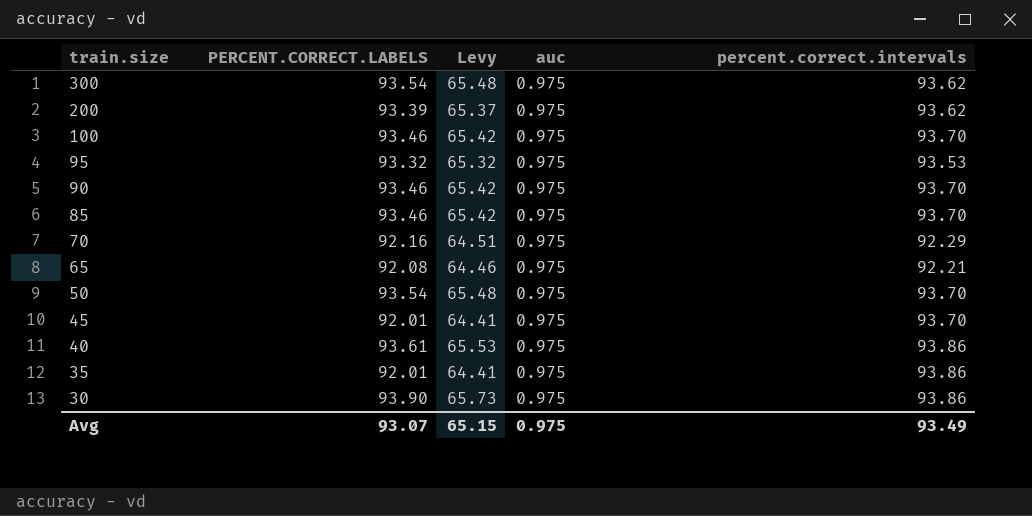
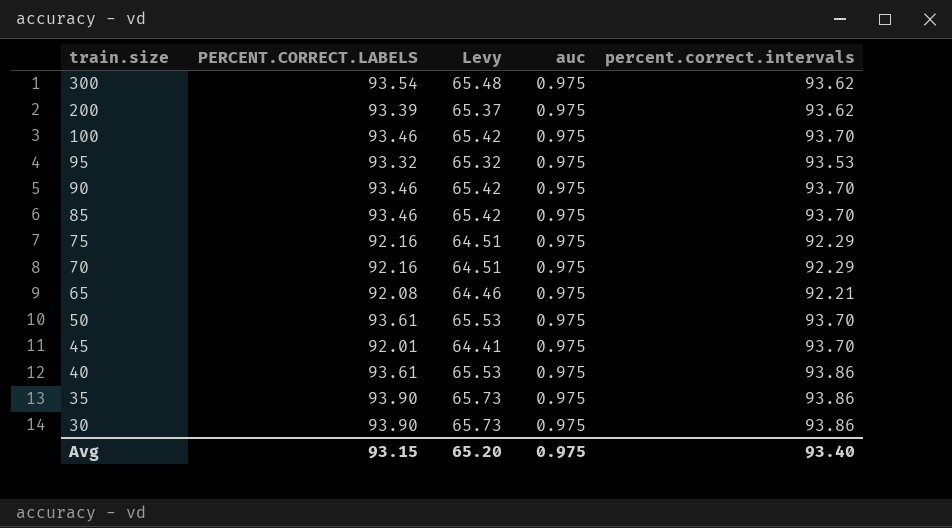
row 75: none -> 92.16 | 64.51 | 0.975 | 92.29
50 | PERCENT.CORRECT.LABELS: 93.54 -> 93.61
50 | Levy: 65.48 -> 65.53
35 | PERCENT.CORRECT.LABELS: 92.01 -> 93.90
35 | Levy: 64.41 -> 65.73
Avg | PERCENT.CORRECT.LABELS: 93.07 -> 93.15
Avg | Levy: 65.15 -> 65.20
Avg | percent.correct.intervals: 93.49 -> 93.40

